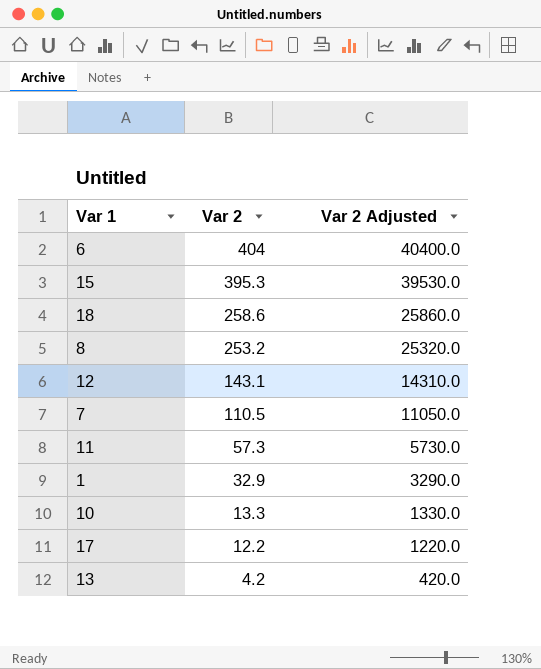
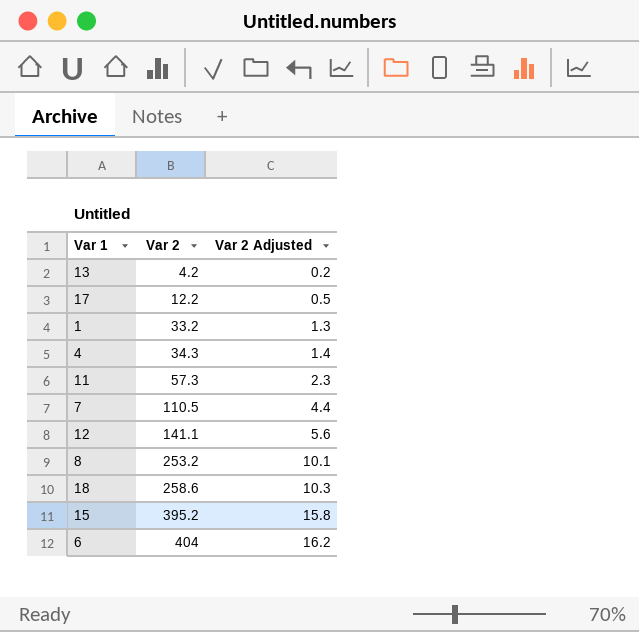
row order: Var 2 descending -> Var 2 ascending
column Var 2 Adjusted | formula: [Var 2] * 100 -> [Var 2] * 0.04
row 10: 13.3 | 1330.0 -> none
1 | Var 2: 32.9 -> 33.2
row 4: none -> 34.3 | 1.4
12 | Var 2: 143.1 -> 141.1
15 | Var 2: 395.3 -> 395.2

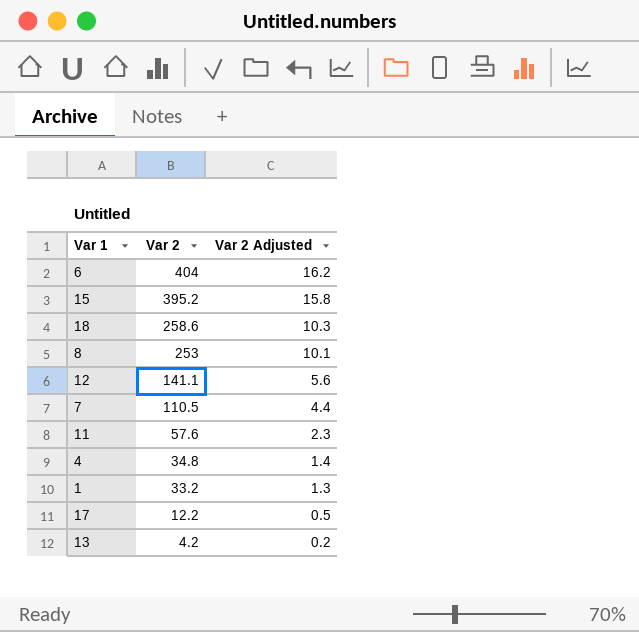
row order: Var 2 ascending -> Var 2 descending
8 | Var 2: 253.2 -> 253
11 | Var 2: 57.3 -> 57.6
4 | Var 2: 34.3 -> 34.8

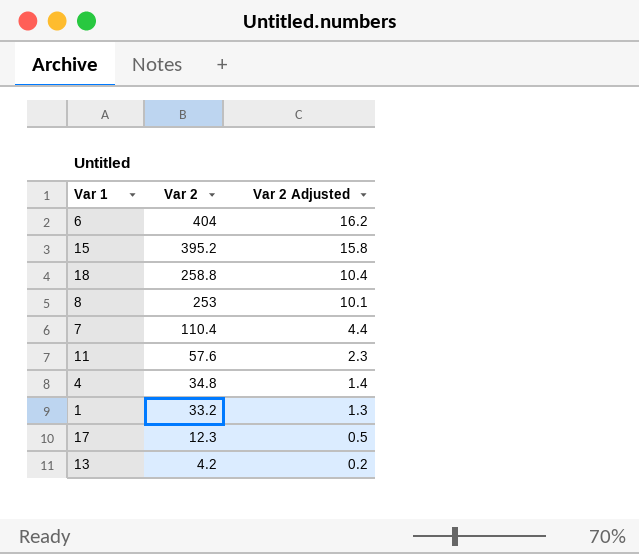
row 12: 141.1 | 5.6 -> none
18 | Var 2: 258.6 -> 258.8
18 | Var 2 Adjusted: 10.3 -> 10.4
7 | Var 2: 110.5 -> 110.4
17 | Var 2: 12.2 -> 12.3

